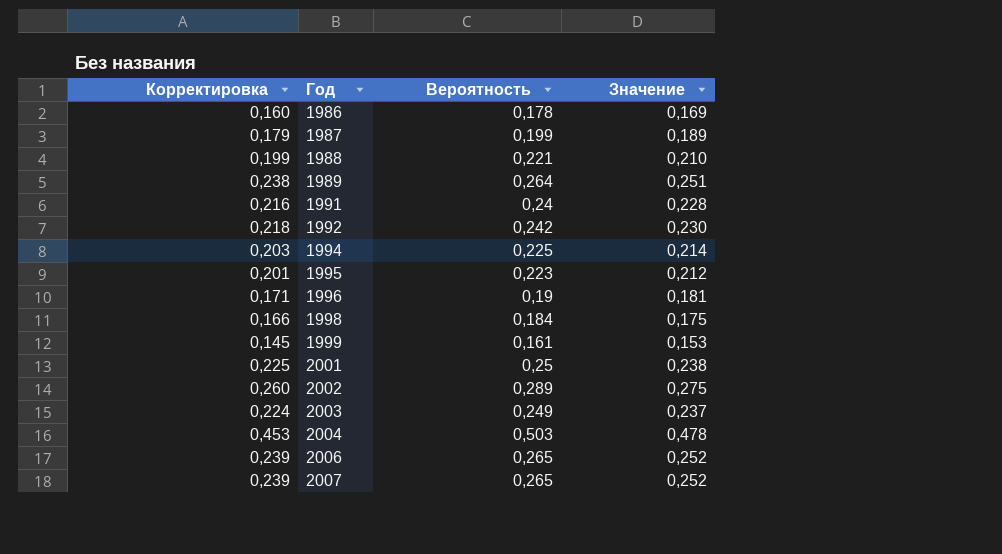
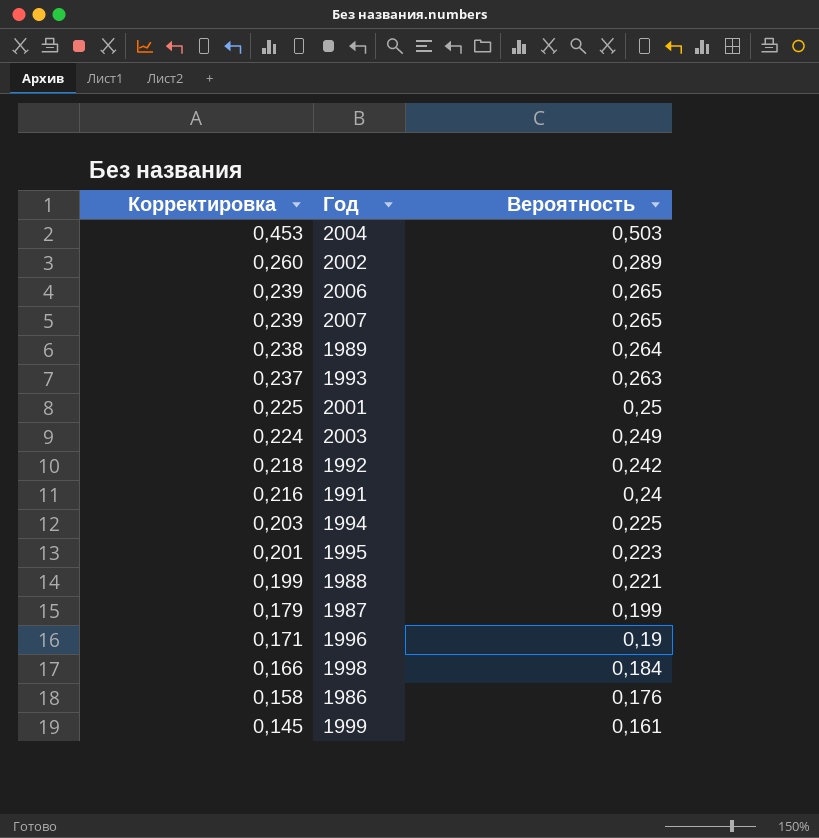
row order: Год ascending -> Корректировка descending
column Значение | formula: [Вероятность] * 0,95 -> none
row 1993: none -> 0,237 | 0,263
1986 | Корректировка: 0,160 -> 0,158
1986 | Вероятность: 0,178 -> 0,176

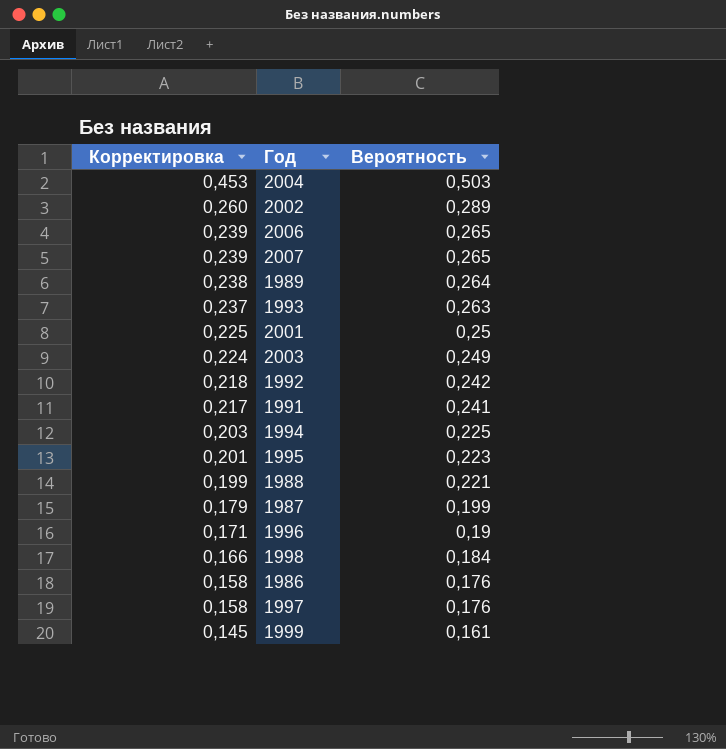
1991 | Корректировка: 0,216 -> 0,217
1991 | Вероятность: 0,24 -> 0,241
row 1997: none -> 0,158 | 0,176

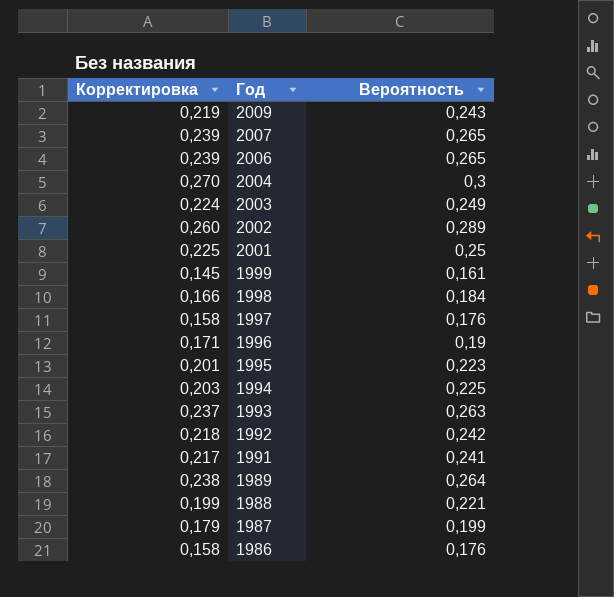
row order: Корректировка descending -> Год descending
row 2009: none -> 0,219 | 0,243
2004 | Корректировка: 0,453 -> 0,270
2004 | Вероятность: 0,503 -> 0,3

